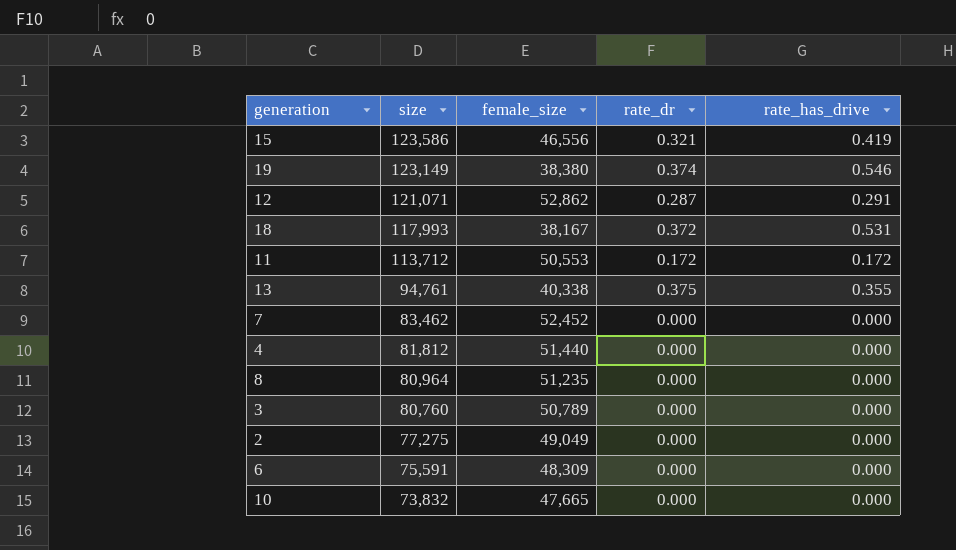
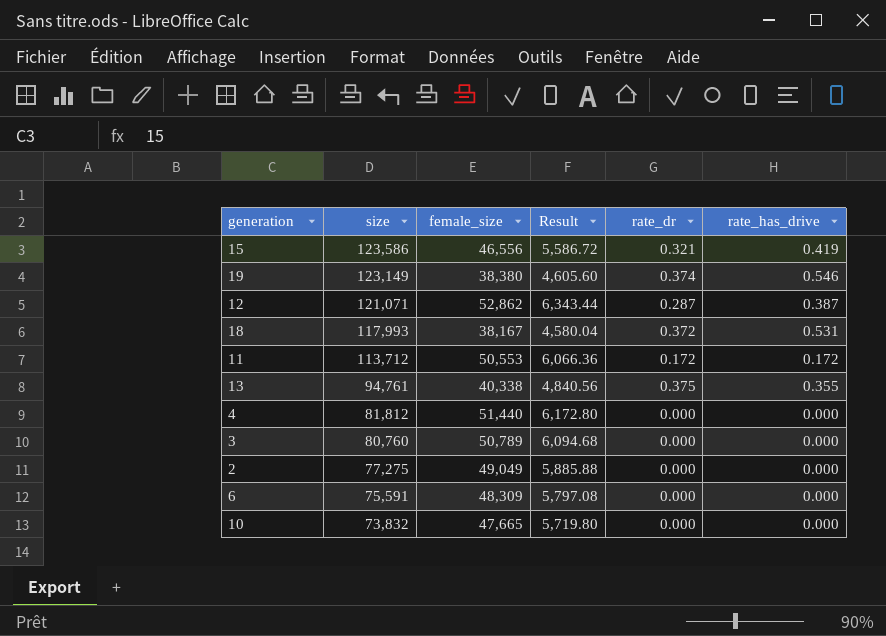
column Result | formula: none -> [female_size] * 0.12
row 7: 83,462 | 52,452 | 0.000 | 0.000 -> none
row 8: 80,964 | 51,235 | 0.000 | 0.000 -> none
12 | rate_has_drive: 0.291 -> 0.387

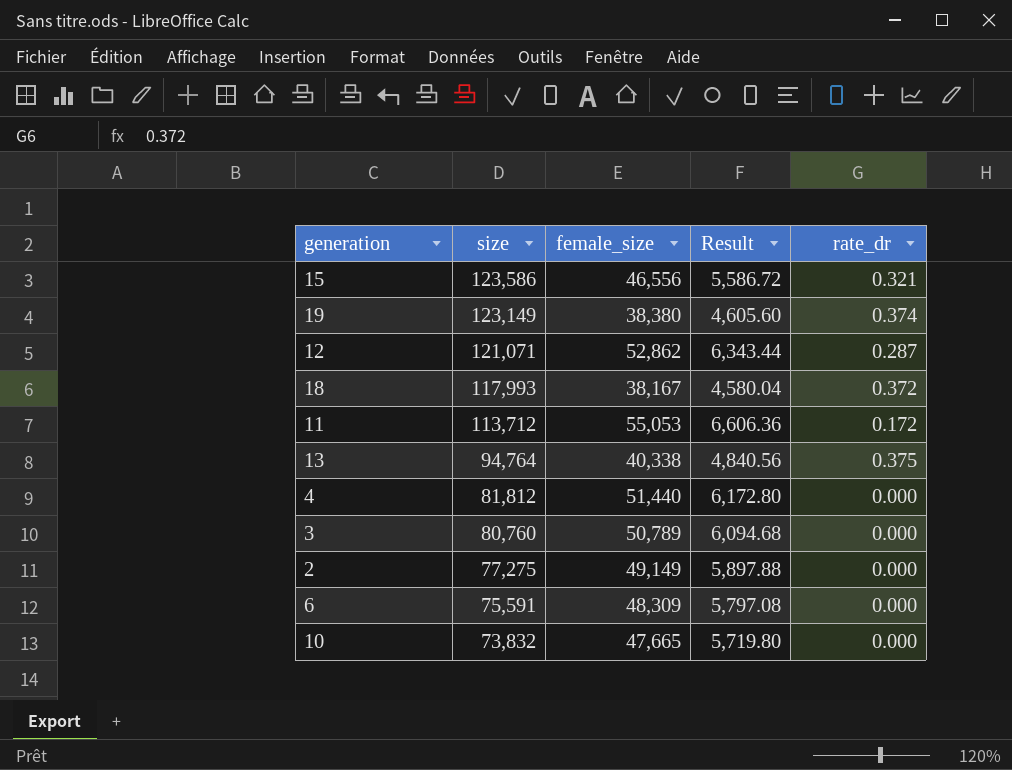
column rate_has_drive | position: 6 -> none
11 | female_size: 50,553 -> 55,053
11 | Result: 6,066.36 -> 6,606.36
13 | size: 94,761 -> 94,764
2 | female_size: 49,049 -> 49,149
2 | Result: 5,885.88 -> 5,897.88

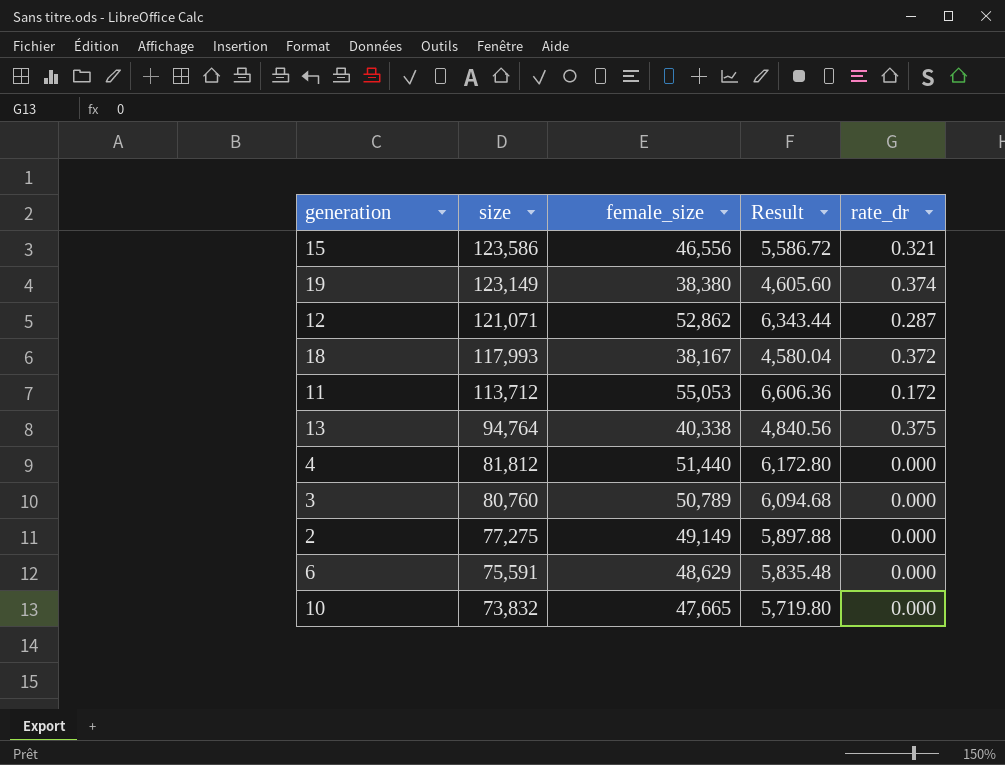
6 | female_size: 48,309 -> 48,629
6 | Result: 5,797.08 -> 5,835.48

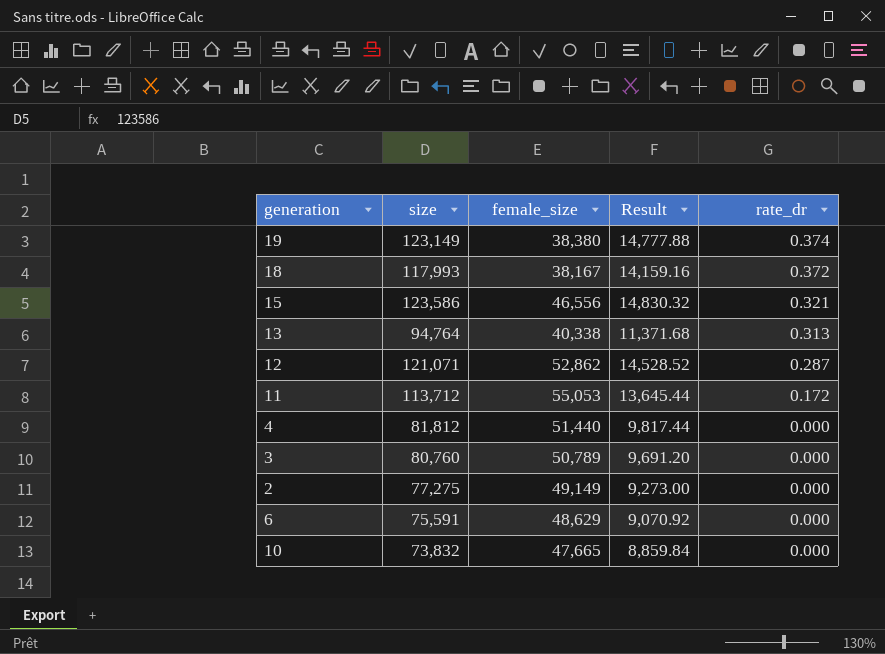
row order: size descending -> rate_dr descending
column Result | formula: [female_size] * 0.12 -> [size] * 0.12
13 | rate_dr: 0.375 -> 0.313

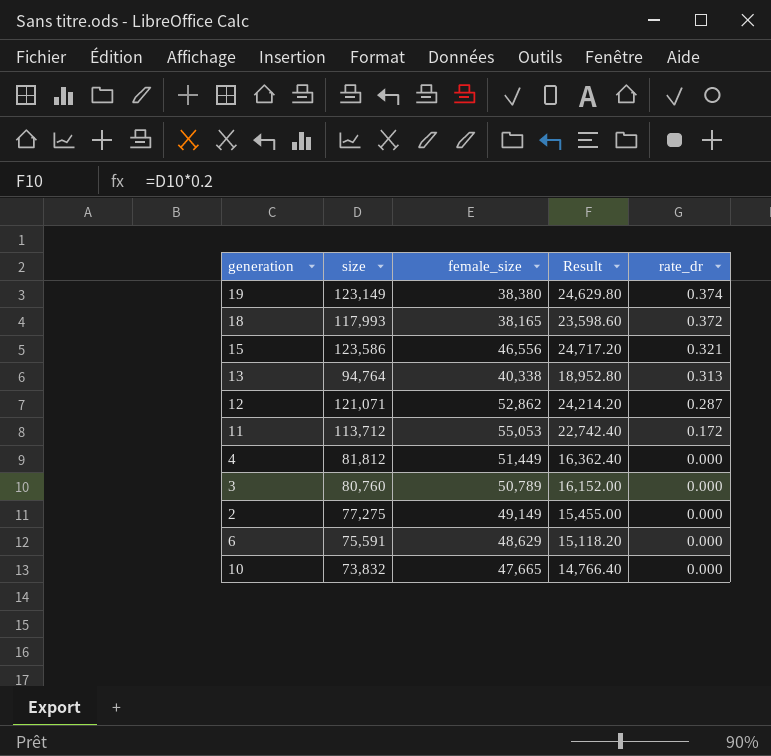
column Result | formula: [size] * 0.12 -> [size] * 0.2
18 | female_size: 38,167 -> 38,165
4 | female_size: 51,440 -> 51,449

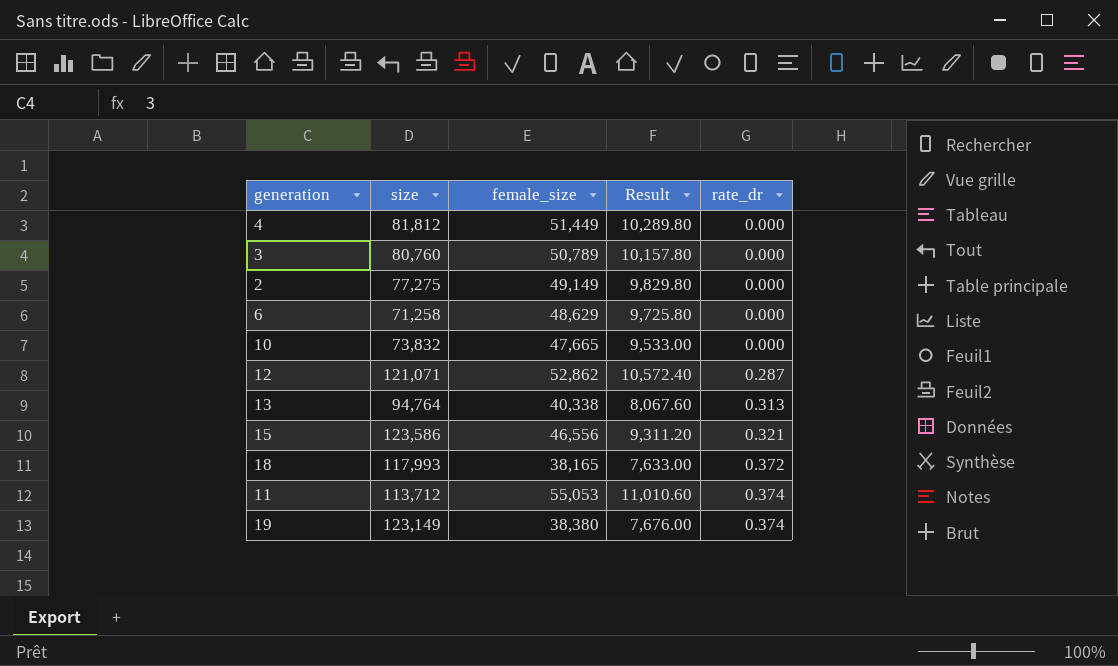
row order: rate_dr descending -> rate_dr ascending
column Result | formula: [size] * 0.2 -> [female_size] * 0.2
6 | size: 75,591 -> 71,258
11 | rate_dr: 0.172 -> 0.374

